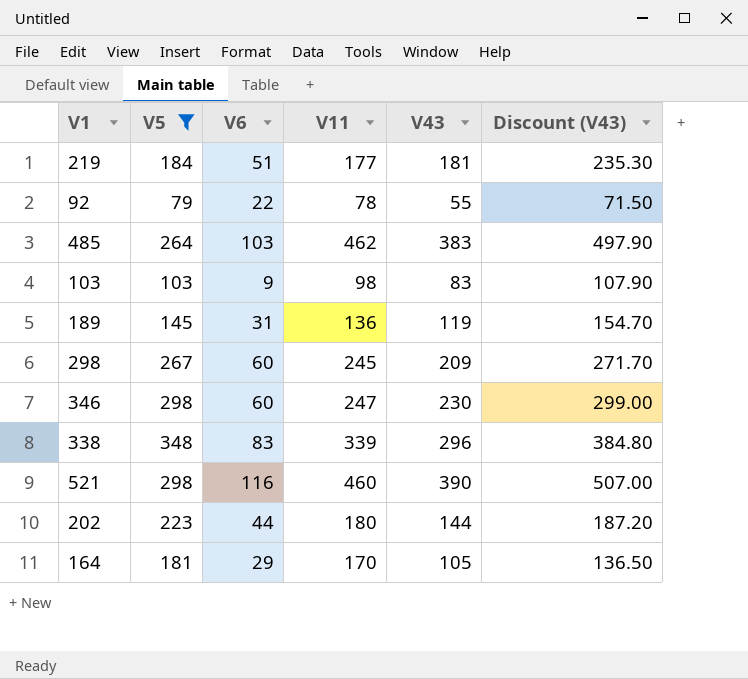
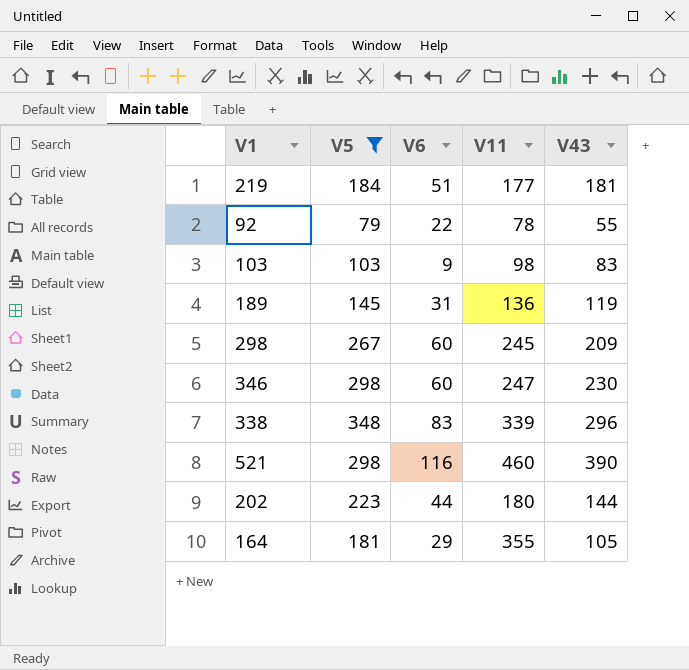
column Discount (V43) | formula: [V43] * 1.3 -> none
row 485: 264 | 103 | 462 | 383 | 497.90 -> none
164 | V11: 170 -> 355

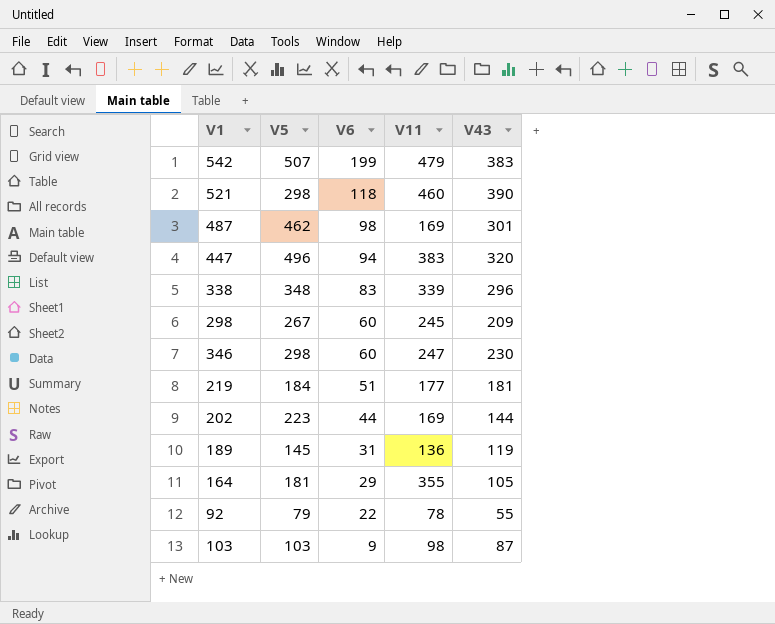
filter: V5 <= 348 -> none
row order: none -> V6 descending
521 | V6: 116 -> 118
202 | V11: 180 -> 169
103 | V43: 83 -> 87

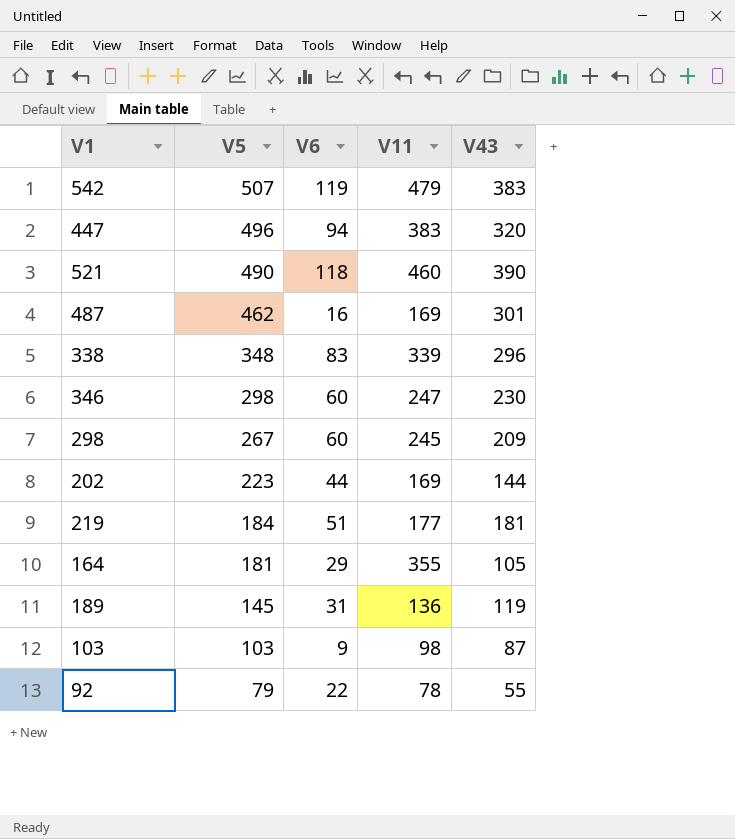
row order: V6 descending -> V5 descending
542 | V6: 199 -> 119
521 | V5: 298 -> 490
487 | V6: 98 -> 16

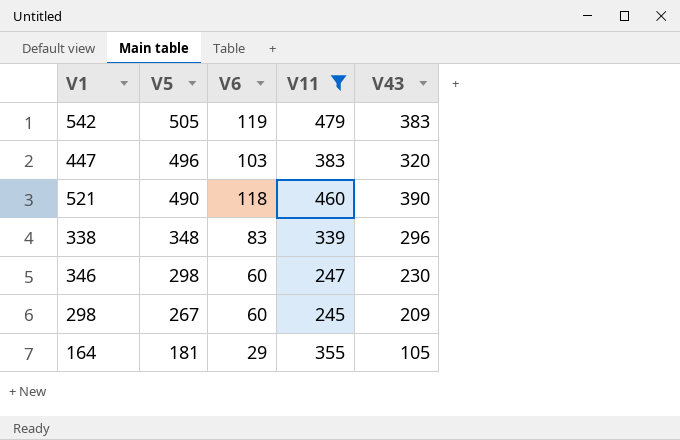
filter: none -> V11 >= 245
542 | V5: 507 -> 505
447 | V6: 94 -> 103

